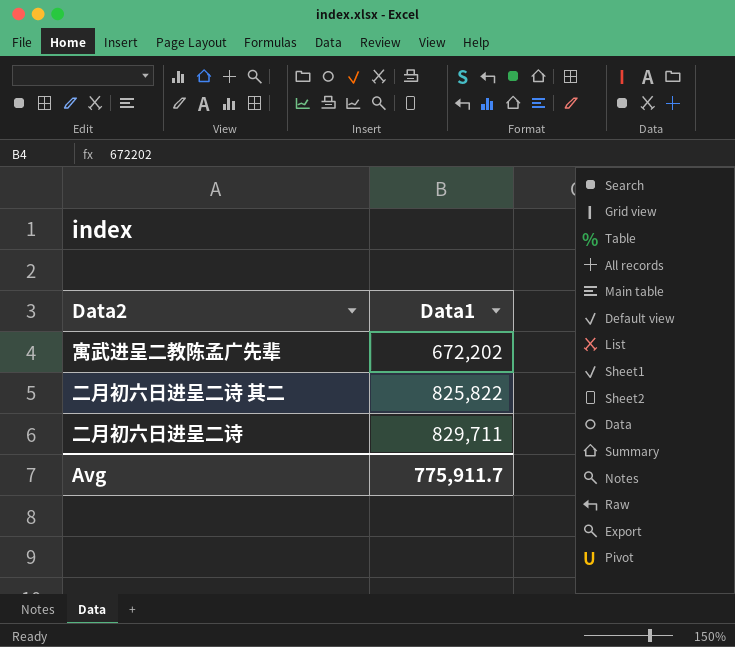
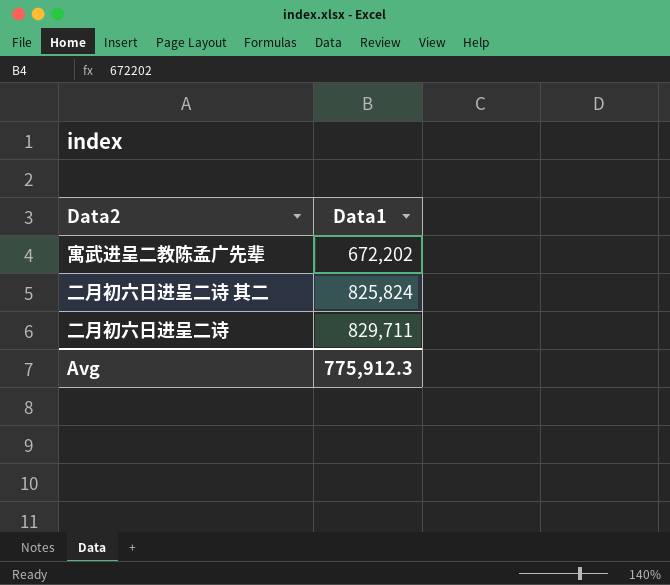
二月初六日进呈二诗 其二 | Data1: 825,822 -> 825,824
Avg | Data1: 775,911.7 -> 775,912.3

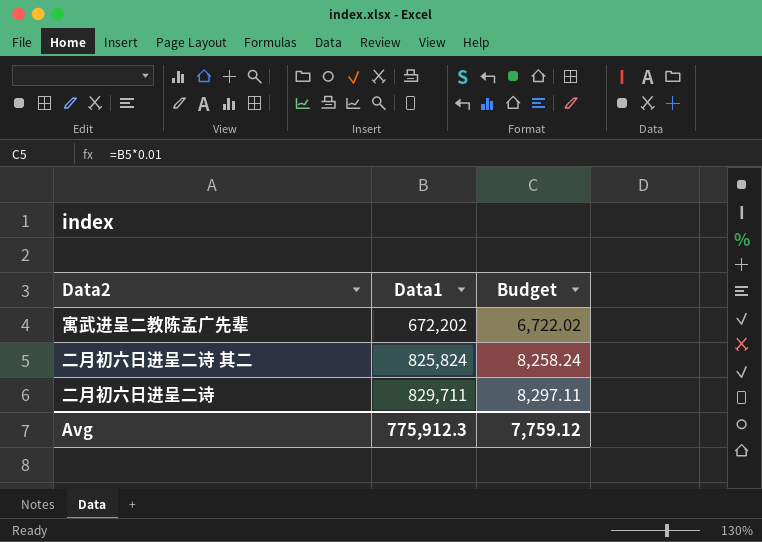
column Budget | formula: none -> [Data1] * 0.01

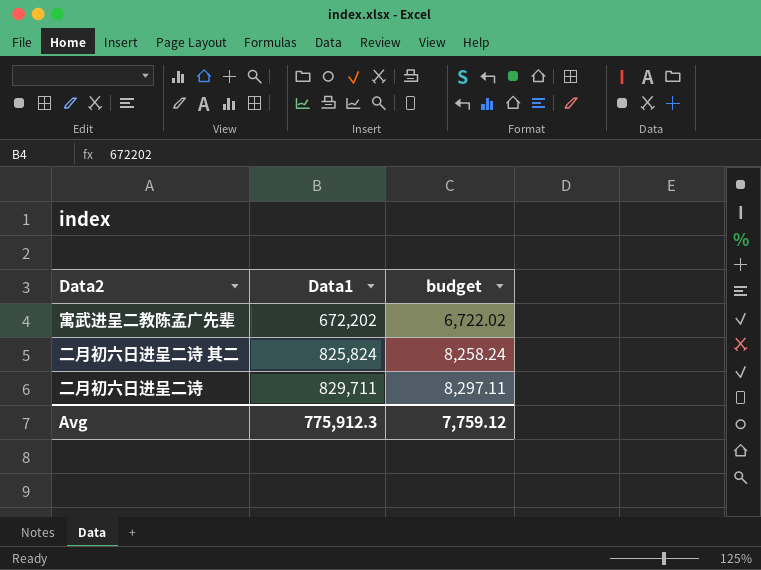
column name: Budget -> budget

